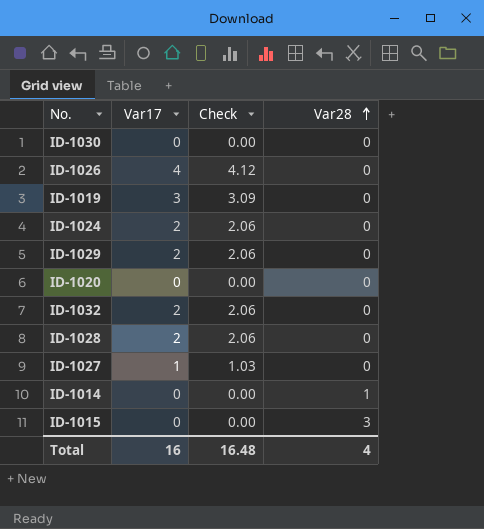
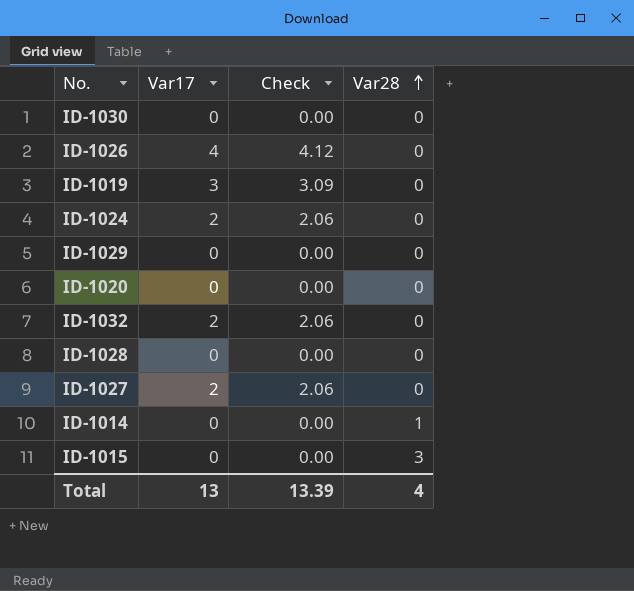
ID-1029 | Var17: 2 -> 0
ID-1029 | Check: 2.06 -> 0.00
ID-1028 | Var17: 2 -> 0
ID-1028 | Check: 2.06 -> 0.00
ID-1027 | Var17: 1 -> 2
ID-1027 | Check: 1.03 -> 2.06
Total | Var17: 16 -> 13
Total | Check: 16.48 -> 13.39

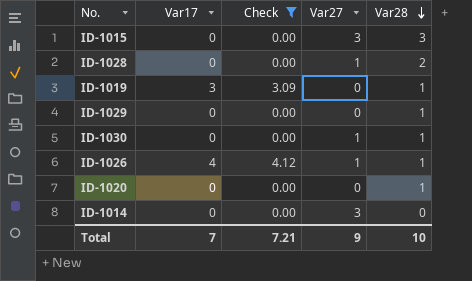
filter: none -> Check != 2.06
row order: Var28 ascending -> Var28 descending
column Var27 | position: none -> 4
ID-1028 | Var28: 0 -> 2
ID-1019 | Var28: 0 -> 1
ID-1029 | Var28: 0 -> 1
ID-1030 | Var28: 0 -> 1
ID-1026 | Var28: 0 -> 1
ID-1020 | Var28: 0 -> 1
ID-1014 | Var28: 1 -> 0
Total | Var17: 13 -> 7
Total | Check: 13.39 -> 7.21
Total | Var28: 4 -> 10

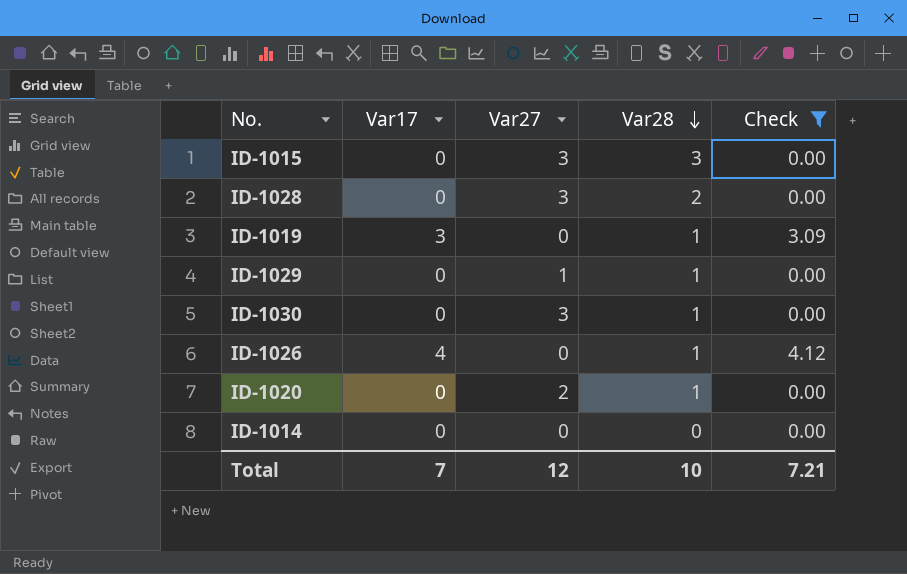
column Check | position: 3 -> 5
ID-1028 | Var27: 1 -> 3
ID-1029 | Var27: 0 -> 1
ID-1030 | Var27: 1 -> 3
ID-1026 | Var27: 1 -> 0
ID-1020 | Var27: 0 -> 2
ID-1014 | Var27: 3 -> 0
Total | Var27: 9 -> 12

